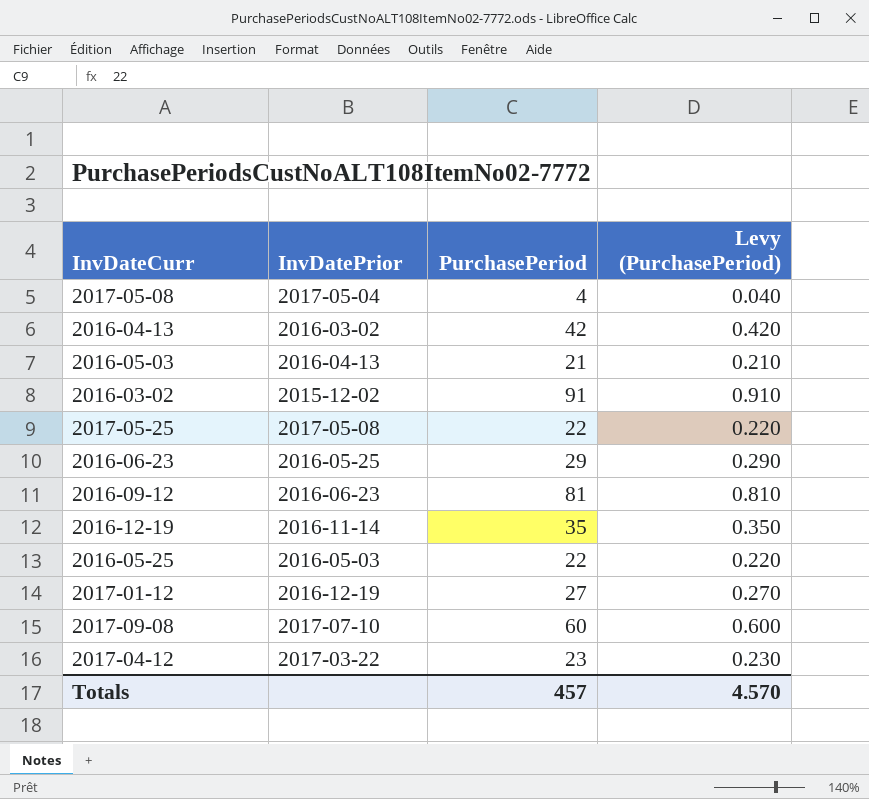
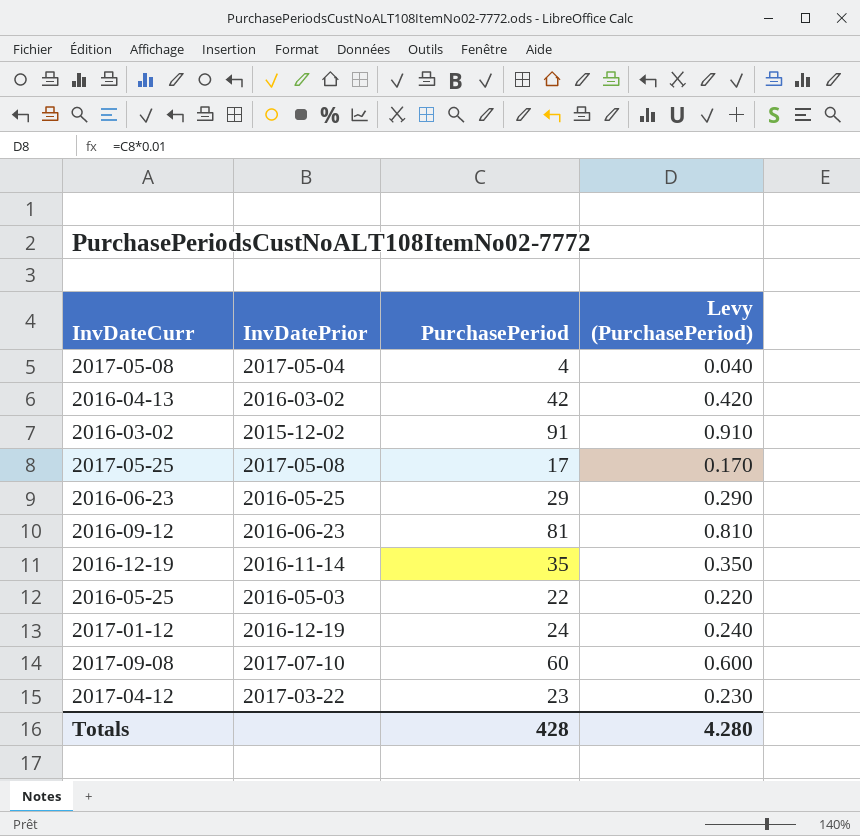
row 2016-05-03: 2016-04-13 | 21 | 0.210 -> none
2017-05-25 | PurchasePeriod: 22 -> 17
2017-05-25 | Levy (PurchasePeriod): 0.220 -> 0.170
2017-01-12 | PurchasePeriod: 27 -> 24
2017-01-12 | Levy (PurchasePeriod): 0.270 -> 0.240
Totals | PurchasePeriod: 457 -> 428
Totals | Levy (PurchasePeriod): 4.570 -> 4.280

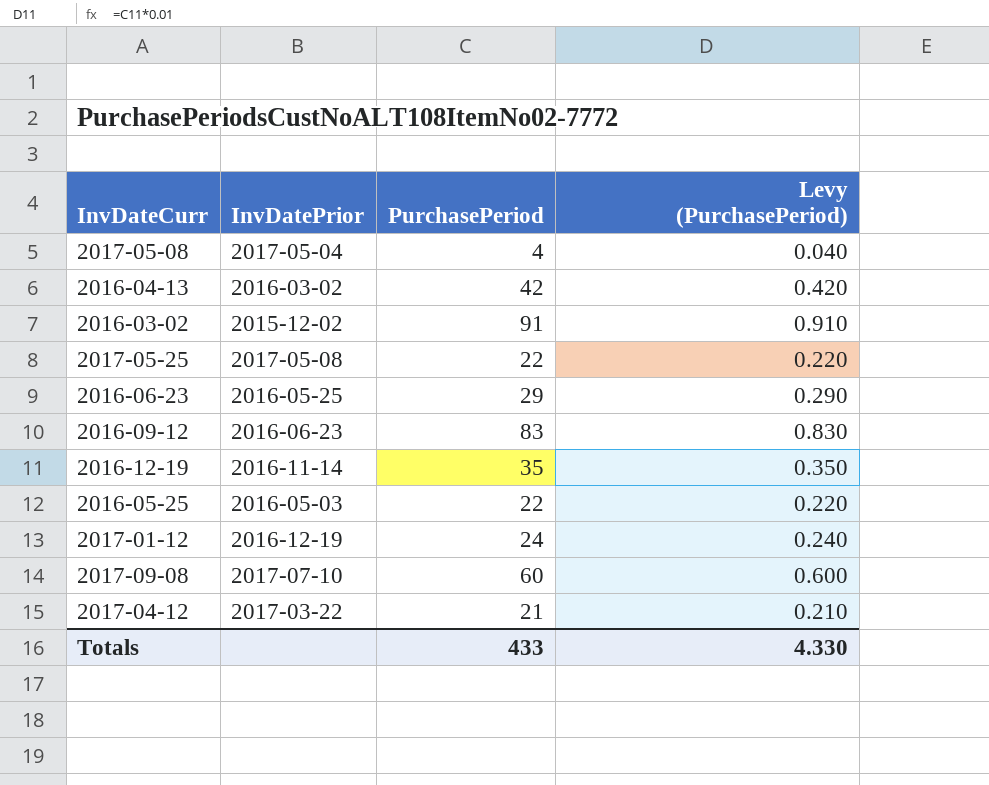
2017-05-25 | PurchasePeriod: 17 -> 22
2017-05-25 | Levy (PurchasePeriod): 0.170 -> 0.220
2016-09-12 | PurchasePeriod: 81 -> 83
2016-09-12 | Levy (PurchasePeriod): 0.810 -> 0.830
2017-04-12 | PurchasePeriod: 23 -> 21
2017-04-12 | Levy (PurchasePeriod): 0.230 -> 0.210
Totals | PurchasePeriod: 428 -> 433
Totals | Levy (PurchasePeriod): 4.280 -> 4.330

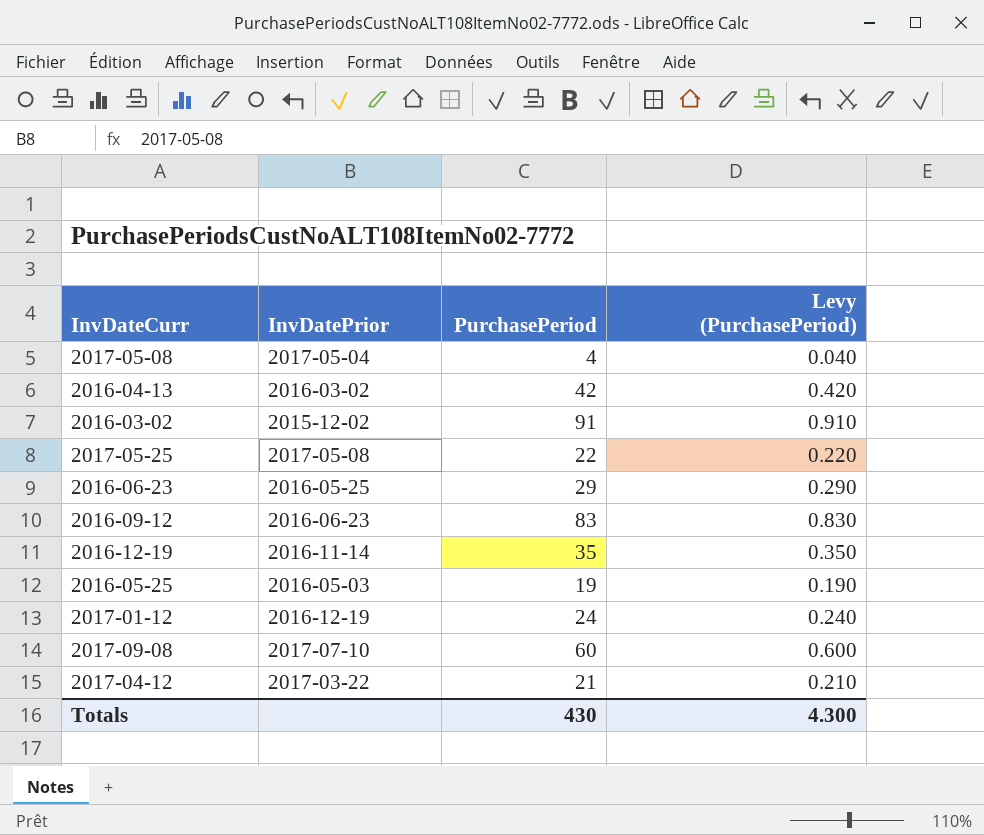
2016-05-25 | PurchasePeriod: 22 -> 19
2016-05-25 | Levy (PurchasePeriod): 0.220 -> 0.190
Totals | PurchasePeriod: 433 -> 430
Totals | Levy (PurchasePeriod): 4.330 -> 4.300

